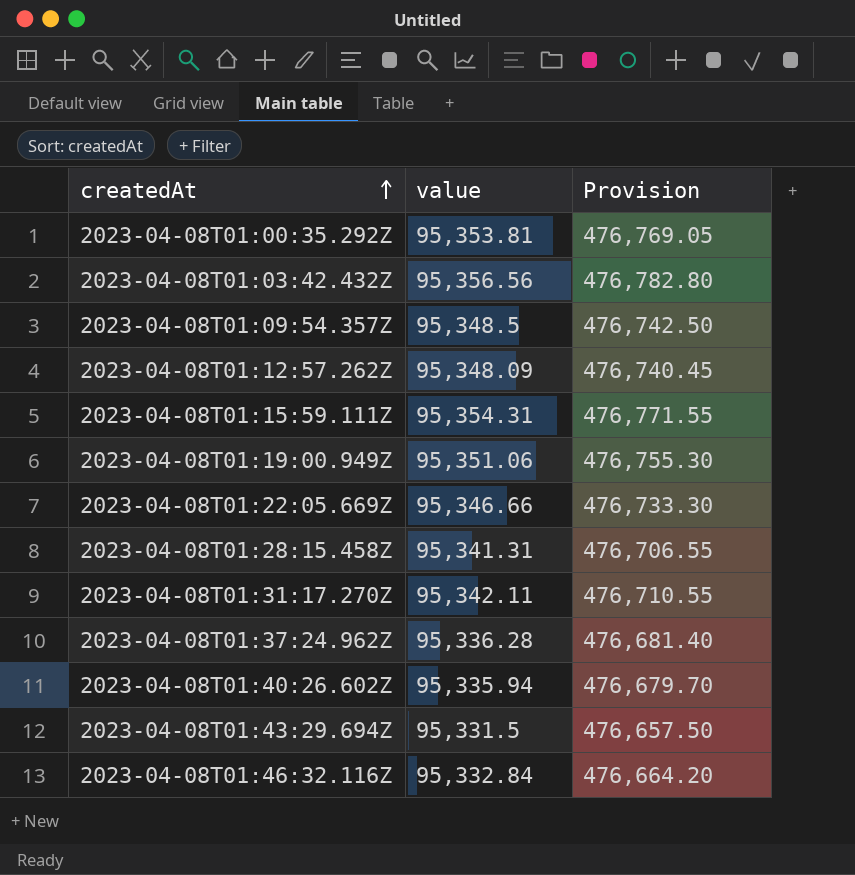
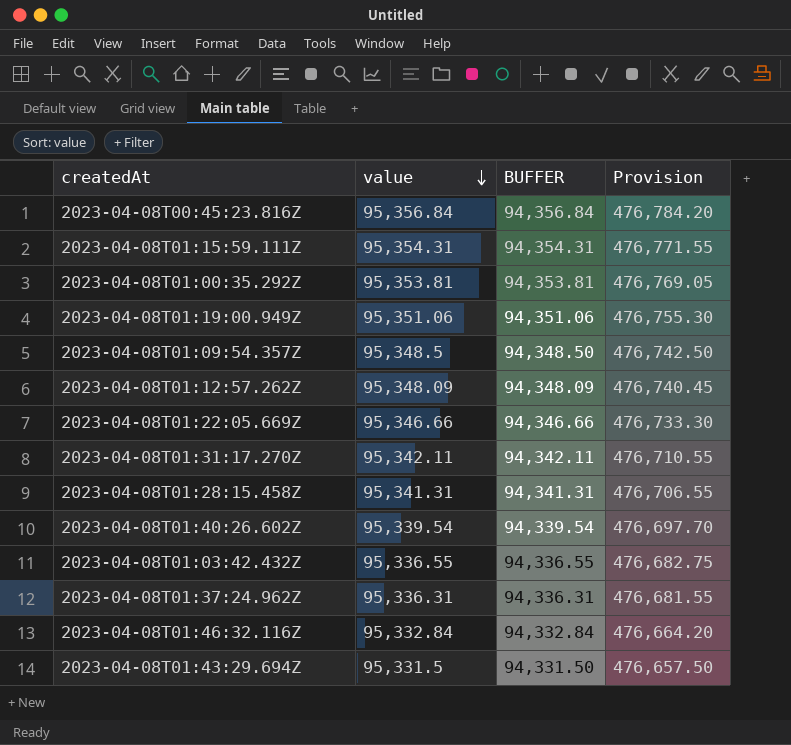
row order: createdAt ascending -> value descending
column BUFFER | formula: none -> [value] - 1000
row 2023-04-08T00:45:23.816Z: none -> 95,356.84 | 94,356.84 | 476,784.20
2023-04-08T01:40:26.602Z | value: 95,335.94 -> 95,339.54
2023-04-08T01:40:26.602Z | Provision: 476,679.70 -> 476,697.70
2023-04-08T01:03:42.432Z | value: 95,356.56 -> 95,336.55
2023-04-08T01:03:42.432Z | Provision: 476,782.80 -> 476,682.75
2023-04-08T01:37:24.962Z | value: 95,336.28 -> 95,336.31
2023-04-08T01:37:24.962Z | Provision: 476,681.40 -> 476,681.55

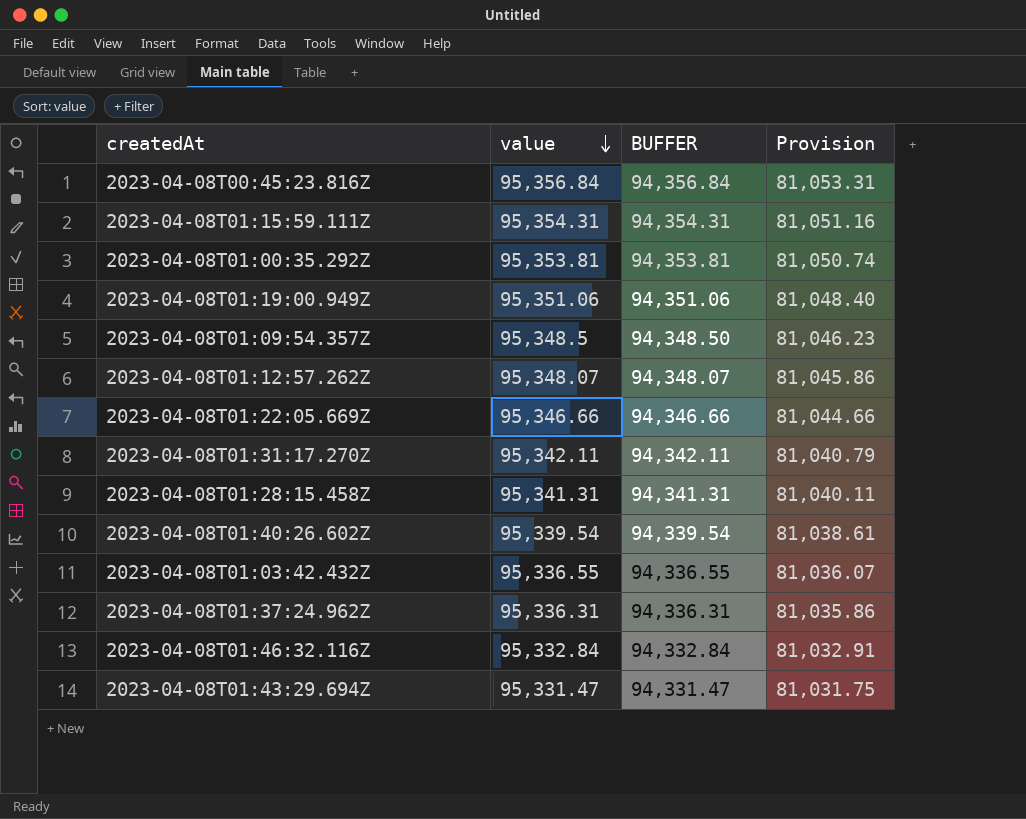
column Provision | formula: [value] * 5 -> [value] * 0.85
2023-04-08T01:12:57.262Z | value: 95,348.09 -> 95,348.07
2023-04-08T01:12:57.262Z | BUFFER: 94,348.09 -> 94,348.07
2023-04-08T01:43:29.694Z | value: 95,331.5 -> 95,331.47
2023-04-08T01:43:29.694Z | BUFFER: 94,331.50 -> 94,331.47

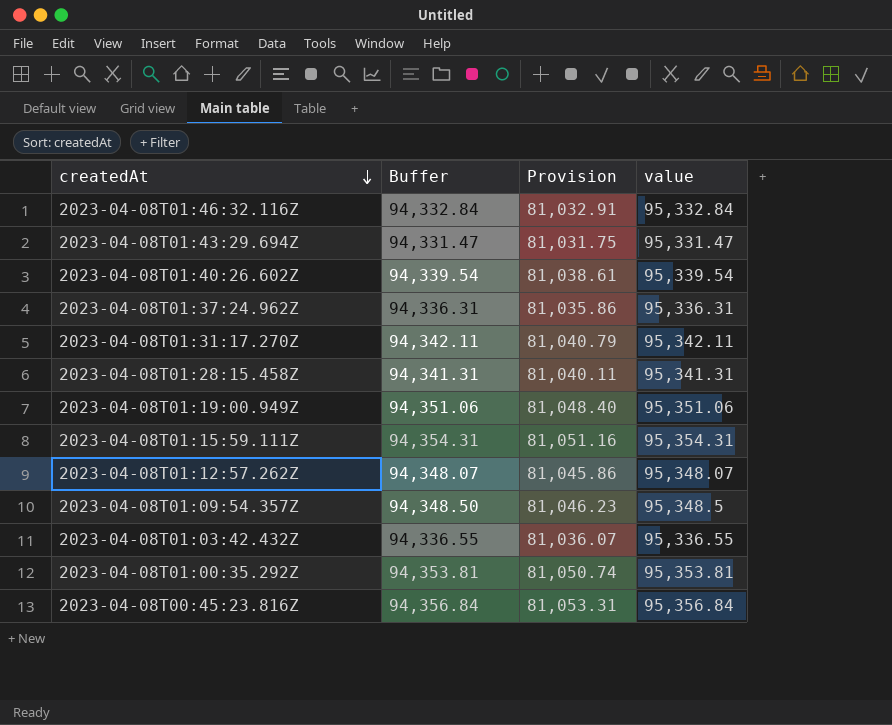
row order: value descending -> createdAt descending
column name: BUFFER -> Buffer
column value | position: 2 -> 4
row 2023-04-08T01:22:05.669Z: 95,346.66 | 94,346.66 | 81,044.66 -> none

